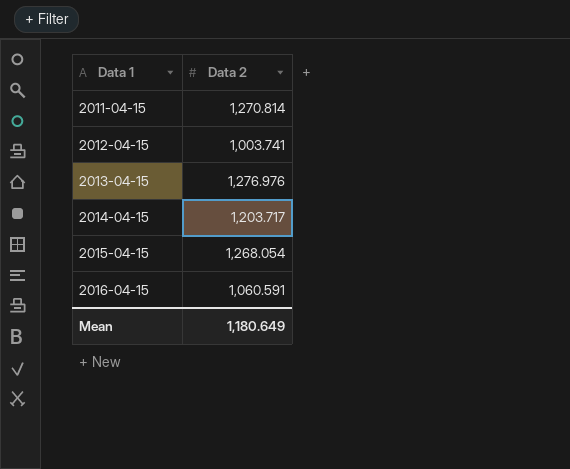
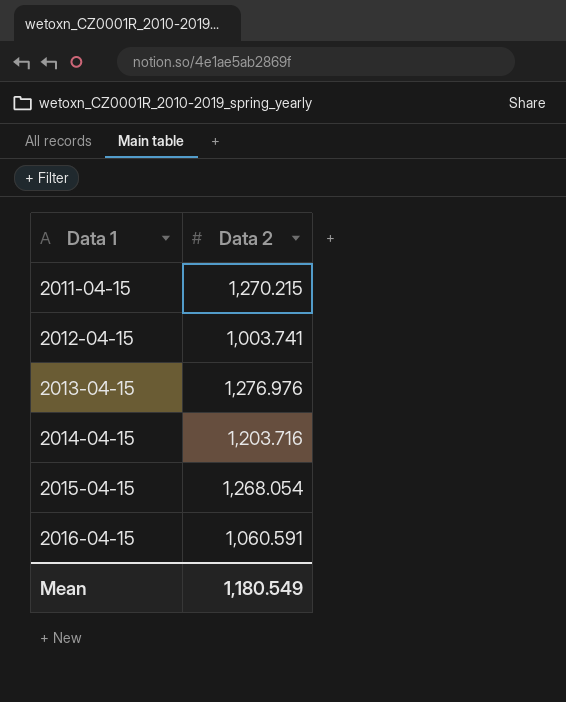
2011-04-15 | Data 2: 1,270.814 -> 1,270.215
2014-04-15 | Data 2: 1,203.717 -> 1,203.716
Mean | Data 2: 1,180.649 -> 1,180.549

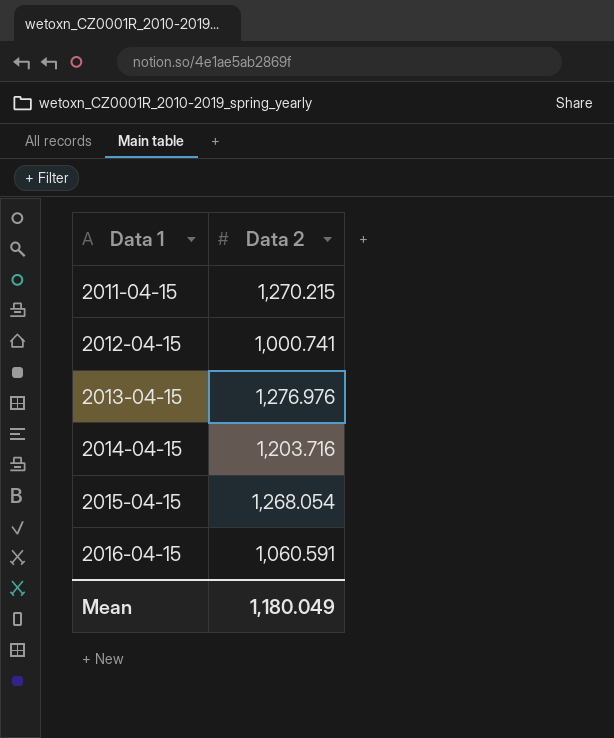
2012-04-15 | Data 2: 1,003.741 -> 1,000.741
Mean | Data 2: 1,180.549 -> 1,180.049

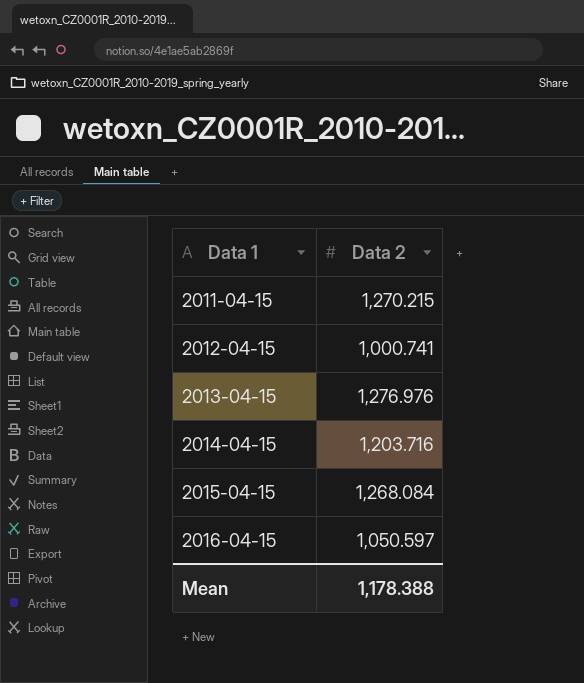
2015-04-15 | Data 2: 1,268.054 -> 1,268.084
2016-04-15 | Data 2: 1,060.591 -> 1,050.597
Mean | Data 2: 1,180.049 -> 1,178.388

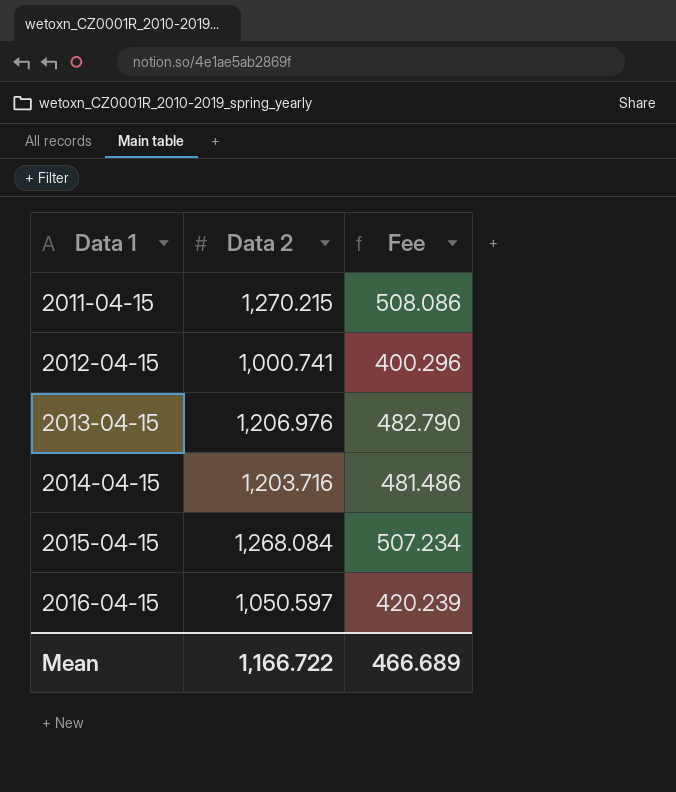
column Fee | formula: none -> [Data 2] * 0.4
2013-04-15 | Data 2: 1,276.976 -> 1,206.976
Mean | Data 2: 1,178.388 -> 1,166.722

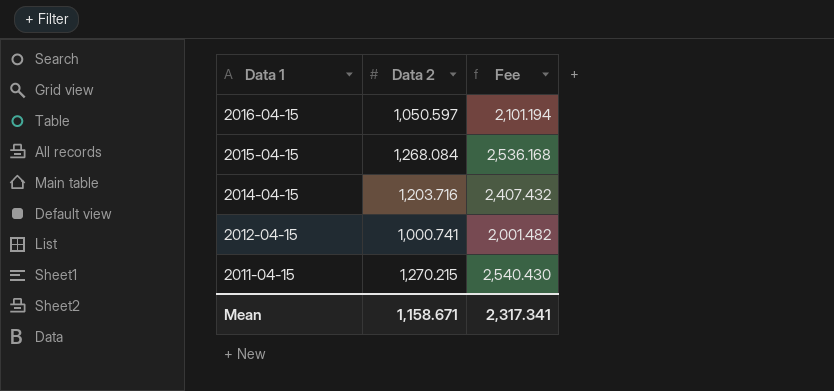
row order: Data 1 ascending -> Data 1 descending
column Fee | formula: [Data 2] * 0.4 -> [Data 2] * 2
row 2013-04-15: 1,206.976 | 482.790 -> none
Mean | Data 2: 1,166.722 -> 1,158.671
Mean | Fee: 466.689 -> 2,317.341

